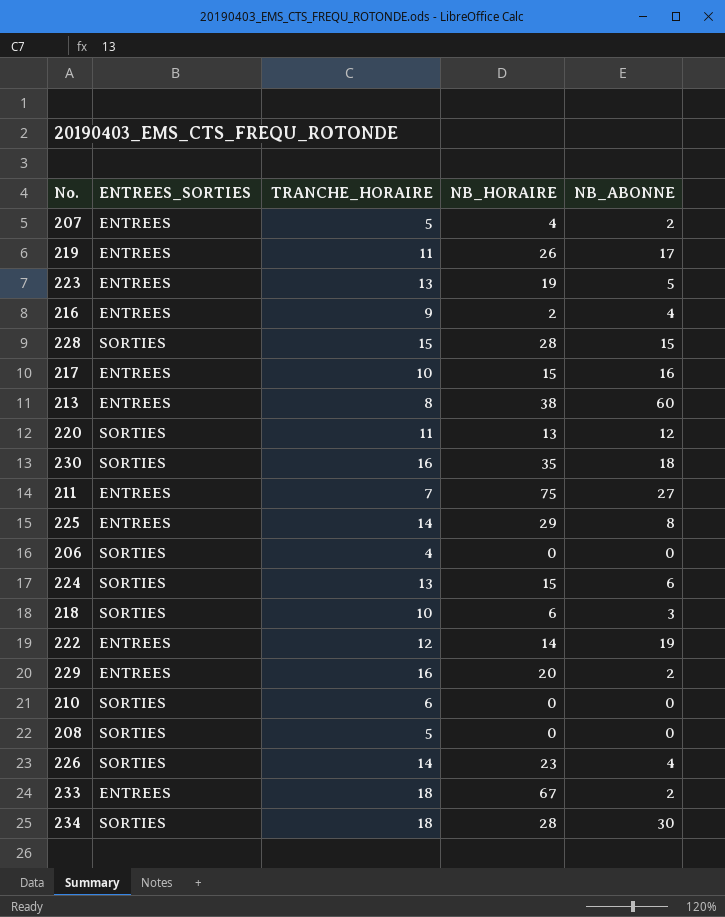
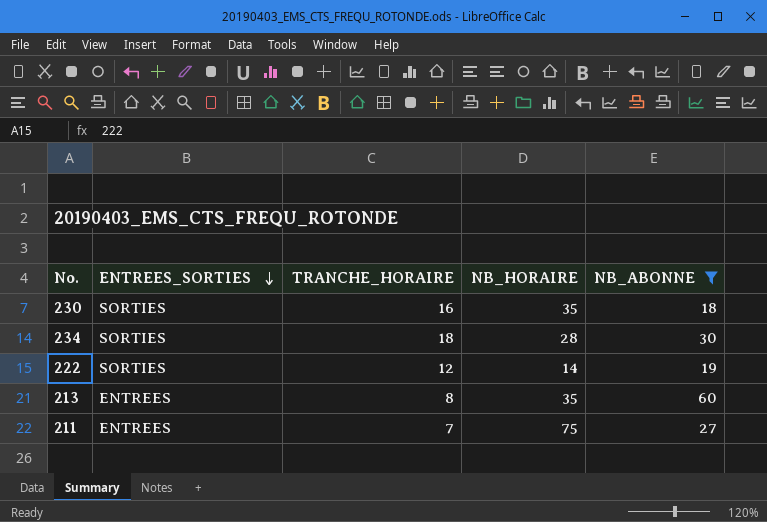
filter: none -> NB_ABONNE >= 18
row order: none -> ENTREES_SORTIES descending
222 | ENTREES_SORTIES: ENTREES -> SORTIES
213 | NB_HORAIRE: 38 -> 35

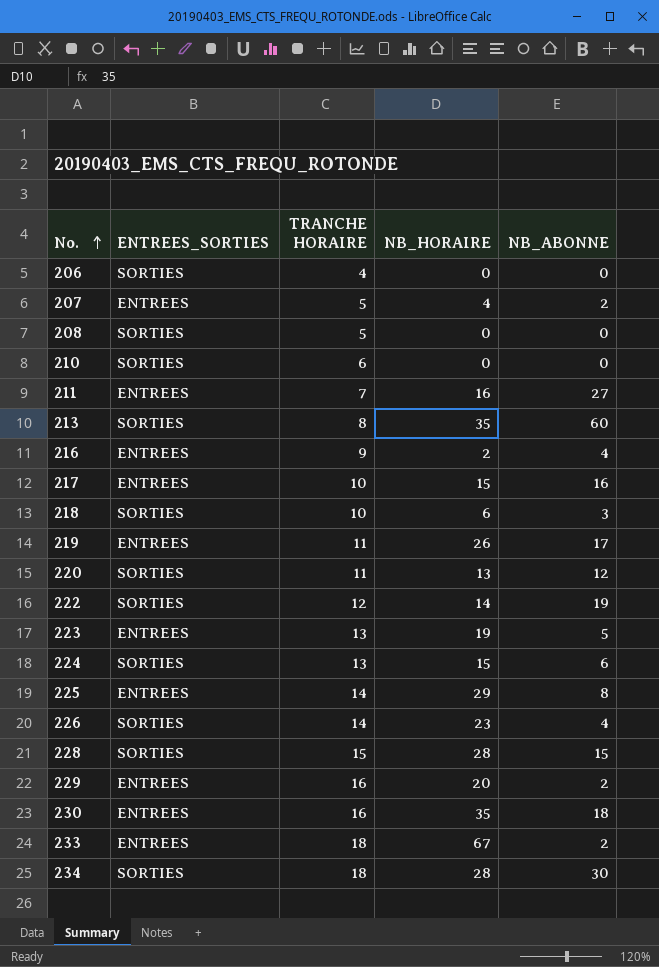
filter: NB_ABONNE >= 18 -> none
row order: ENTREES_SORTIES descending -> No. ascending
column name: TRANCHE_HORAIRE -> TRANCHE HORAIRE
211 | NB_HORAIRE: 75 -> 16
213 | ENTREES_SORTIES: ENTREES -> SORTIES
230 | ENTREES_SORTIES: SORTIES -> ENTREES

